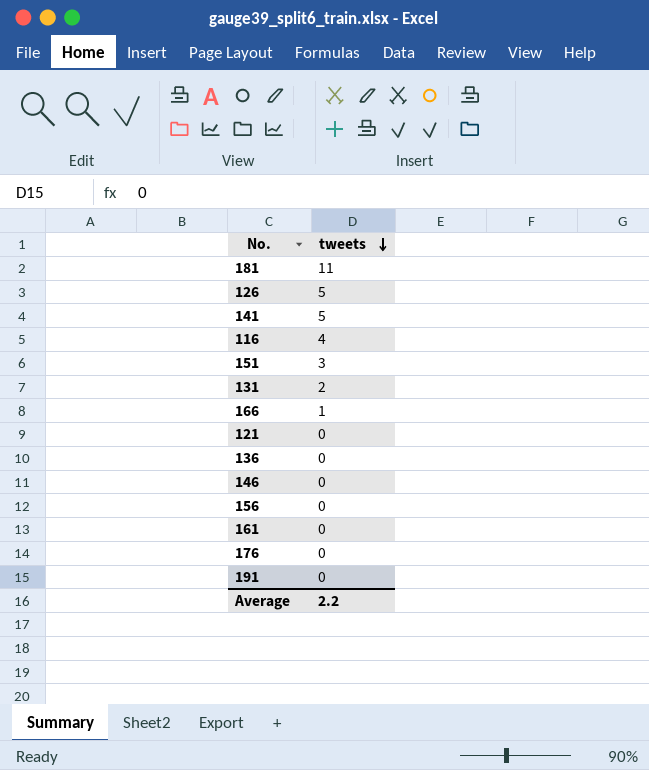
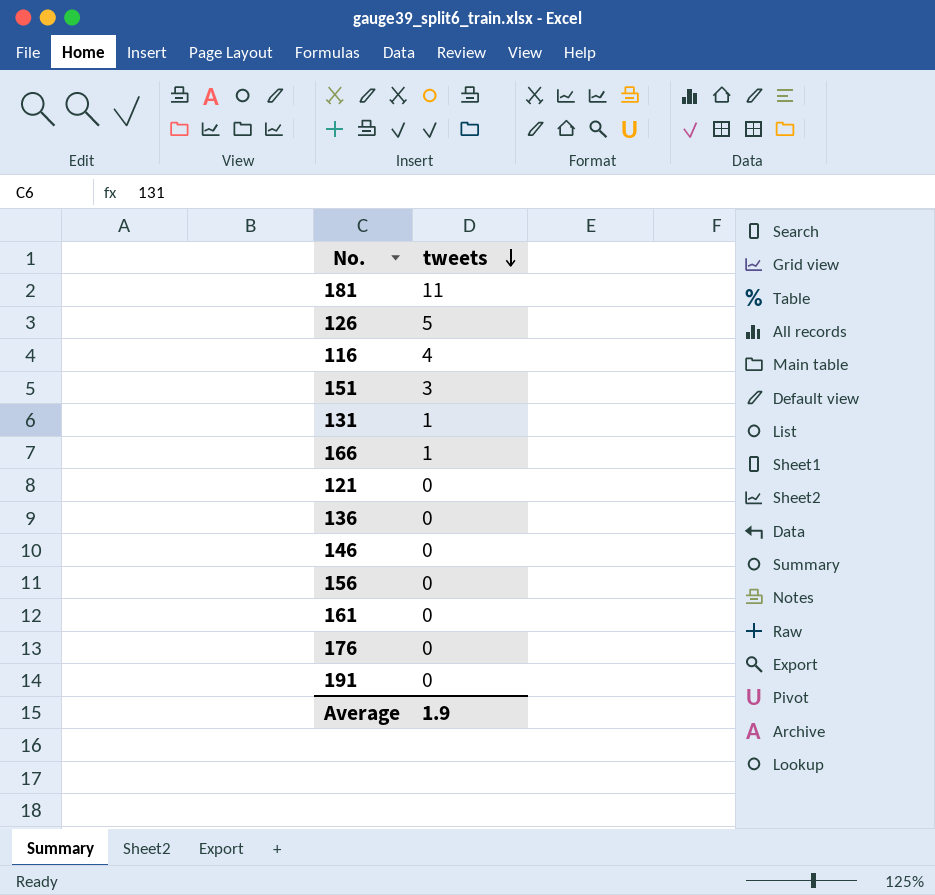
row 141: 5 -> none
131 | tweets: 2 -> 1
Average | tweets: 2.2 -> 1.9

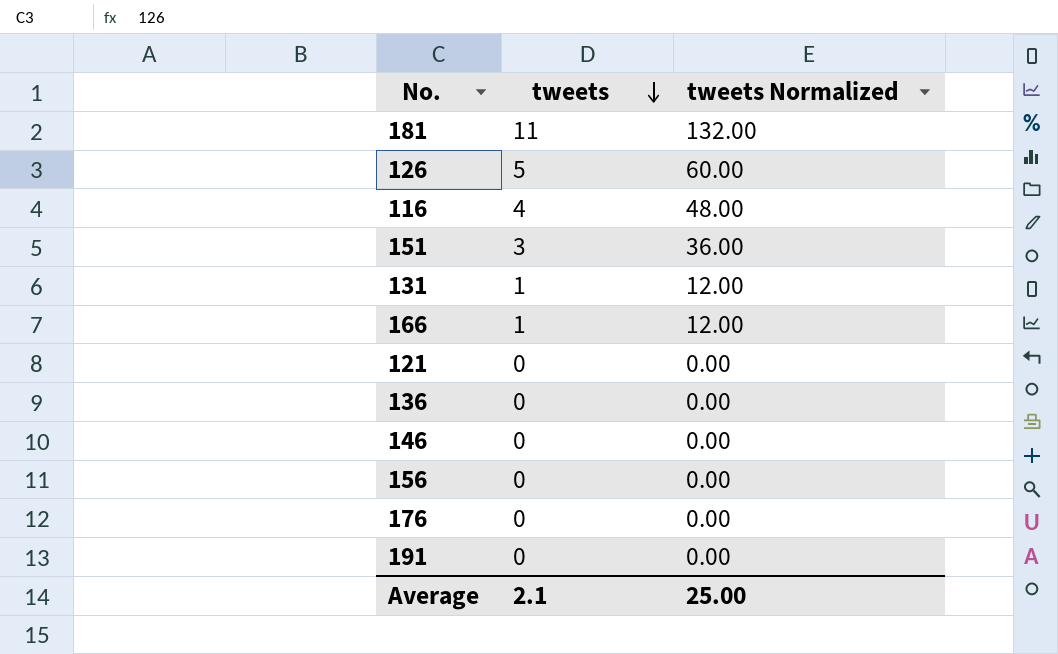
column tweets Normalized | formula: none -> [tweets] * 12
row 161: 0 -> none
Average | tweets: 1.9 -> 2.1

